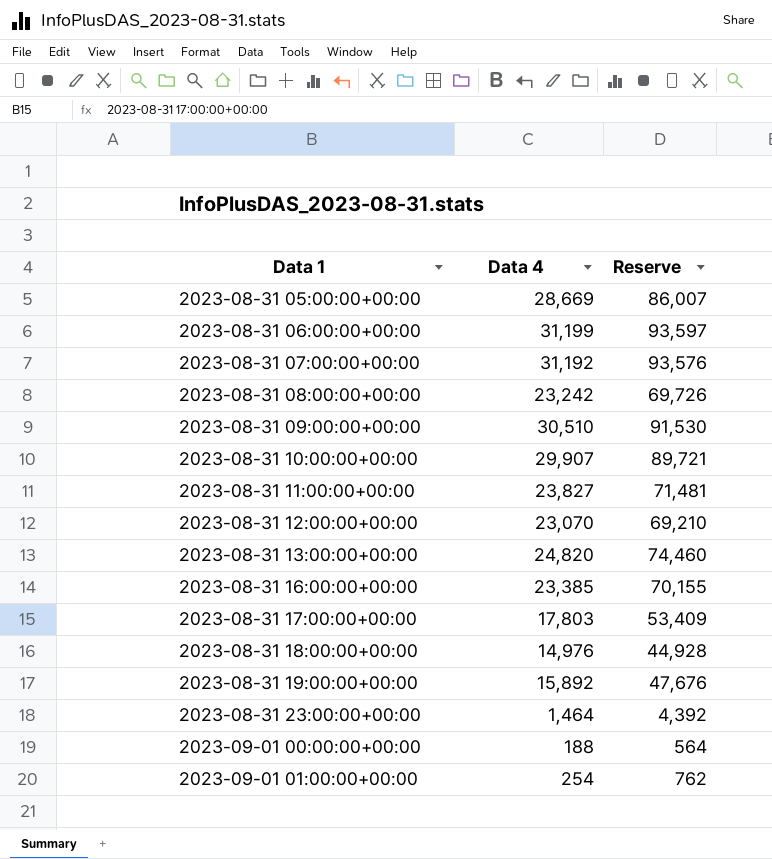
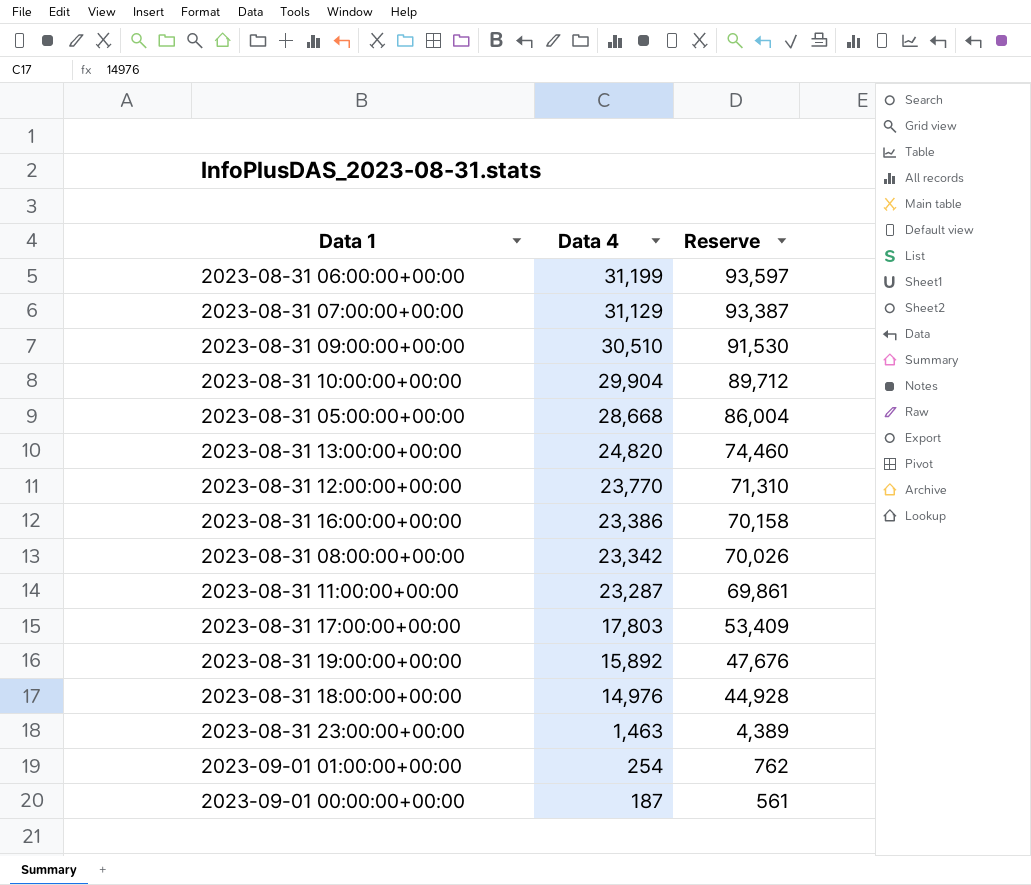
row order: Data 1 ascending -> Data 4 descending
2023-08-31 07:00:00+00:00 | Data 4: 31,192 -> 31,129
2023-08-31 07:00:00+00:00 | Reserve: 93,576 -> 93,387
2023-08-31 10:00:00+00:00 | Data 4: 29,907 -> 29,904
2023-08-31 10:00:00+00:00 | Reserve: 89,721 -> 89,712
2023-08-31 05:00:00+00:00 | Data 4: 28,669 -> 28,668
2023-08-31 05:00:00+00:00 | Reserve: 86,007 -> 86,004
2023-08-31 12:00:00+00:00 | Data 4: 23,070 -> 23,770
2023-08-31 12:00:00+00:00 | Reserve: 69,210 -> 71,310
2023-08-31 16:00:00+00:00 | Data 4: 23,385 -> 23,386
2023-08-31 16:00:00+00:00 | Reserve: 70,155 -> 70,158
2023-08-31 08:00:00+00:00 | Data 4: 23,242 -> 23,342
2023-08-31 08:00:00+00:00 | Reserve: 69,726 -> 70,026
2023-08-31 11:00:00+00:00 | Data 4: 23,827 -> 23,287
2023-08-31 11:00:00+00:00 | Reserve: 71,481 -> 69,861
2023-08-31 23:00:00+00:00 | Data 4: 1,464 -> 1,463
2023-08-31 23:00:00+00:00 | Reserve: 4,392 -> 4,389
2023-09-01 00:00:00+00:00 | Data 4: 188 -> 187
2023-09-01 00:00:00+00:00 | Reserve: 564 -> 561

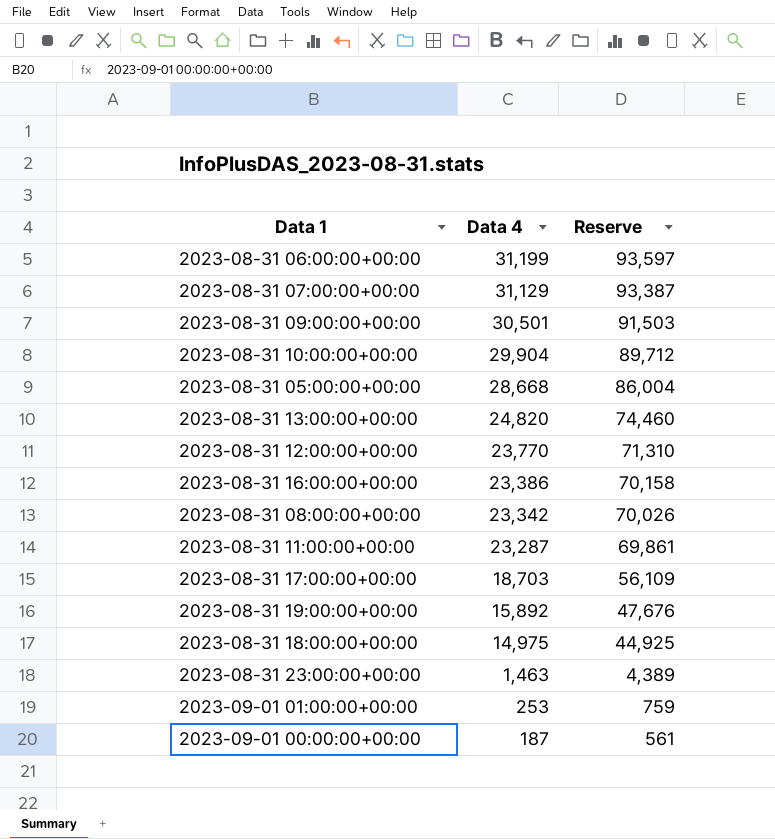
2023-08-31 09:00:00+00:00 | Data 4: 30,510 -> 30,501
2023-08-31 09:00:00+00:00 | Reserve: 91,530 -> 91,503
2023-08-31 17:00:00+00:00 | Data 4: 17,803 -> 18,703
2023-08-31 17:00:00+00:00 | Reserve: 53,409 -> 56,109
2023-08-31 18:00:00+00:00 | Data 4: 14,976 -> 14,975
2023-08-31 18:00:00+00:00 | Reserve: 44,928 -> 44,925
2023-09-01 01:00:00+00:00 | Data 4: 254 -> 253
2023-09-01 01:00:00+00:00 | Reserve: 762 -> 759

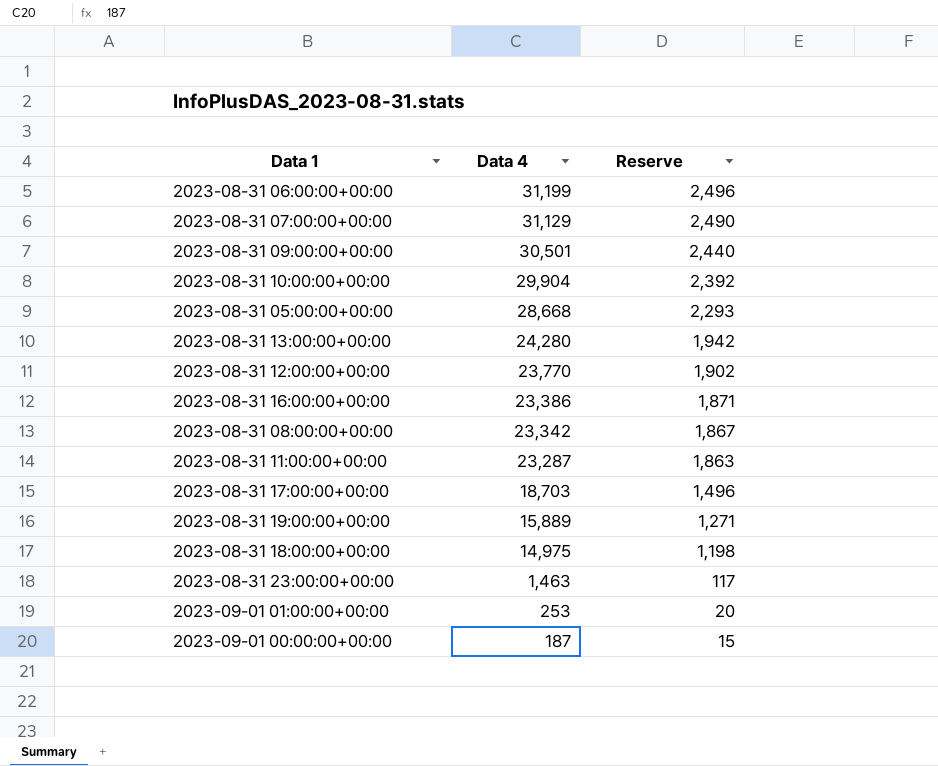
column Reserve | formula: [Data 4] * 3 -> [Data 4] * 0.08
2023-08-31 13:00:00+00:00 | Data 4: 24,820 -> 24,280
2023-08-31 19:00:00+00:00 | Data 4: 15,892 -> 15,889

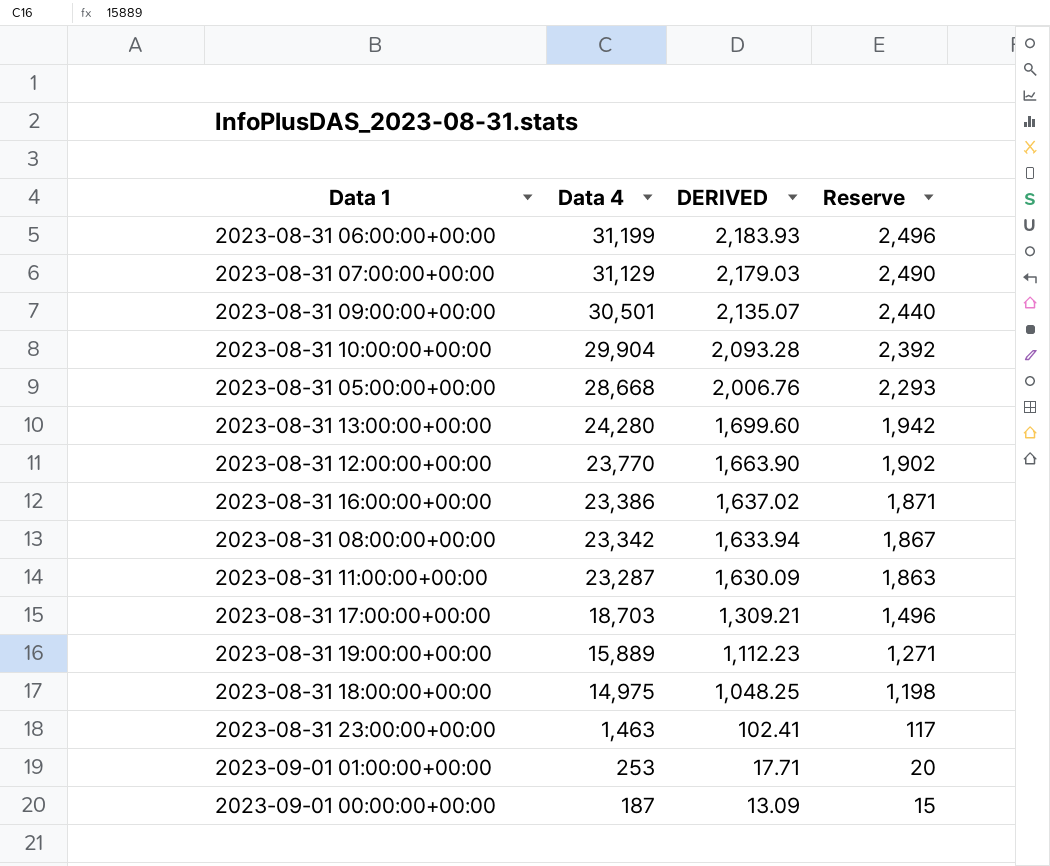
column DERIVED | formula: none -> [Data 4] * 0.07

